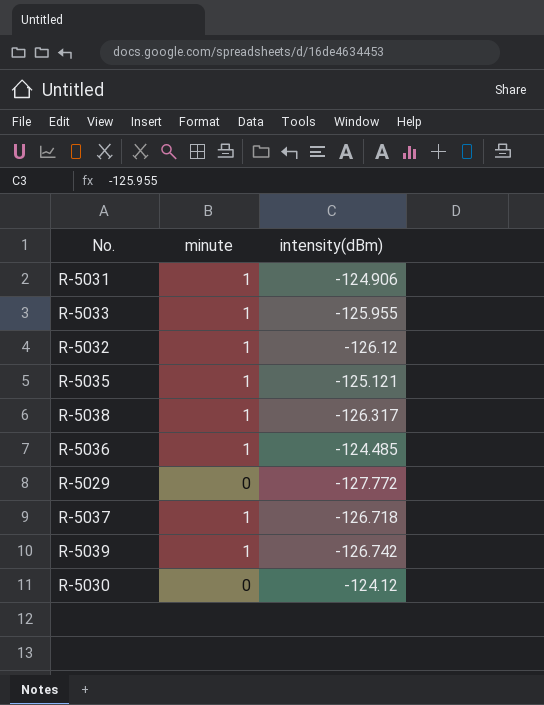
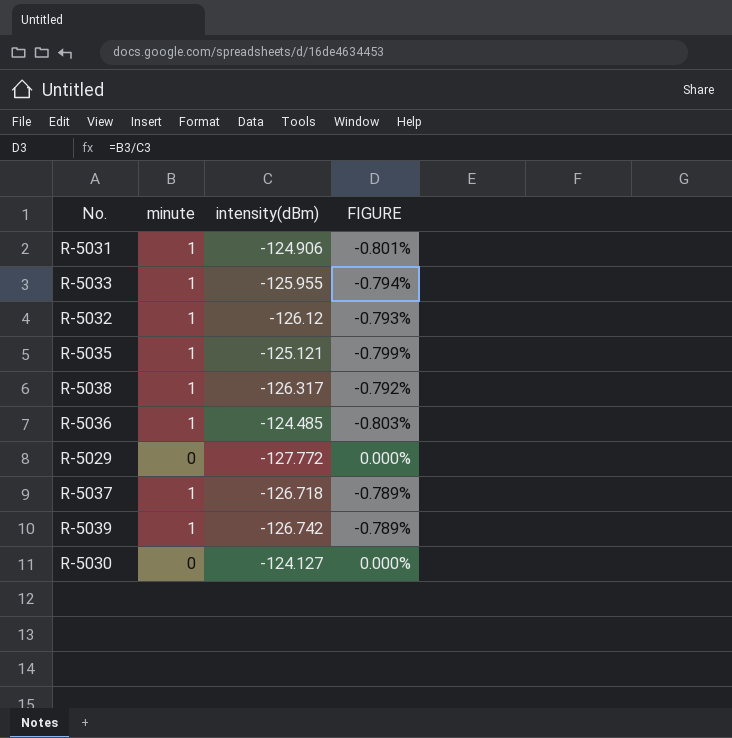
column FIGURE | formula: none -> [minute] / [intensity(dBm)]
R-5030 | intensity(dBm): -124.12 -> -124.127

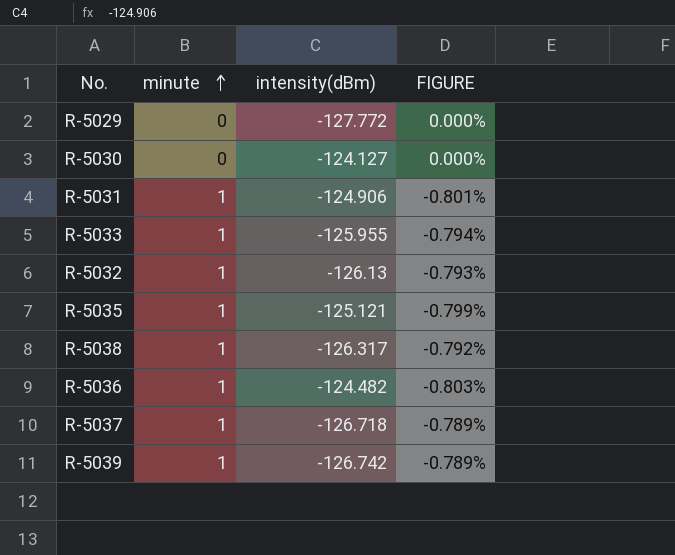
row order: none -> minute ascending
R-5032 | intensity(dBm): -126.12 -> -126.13
R-5036 | intensity(dBm): -124.485 -> -124.482

